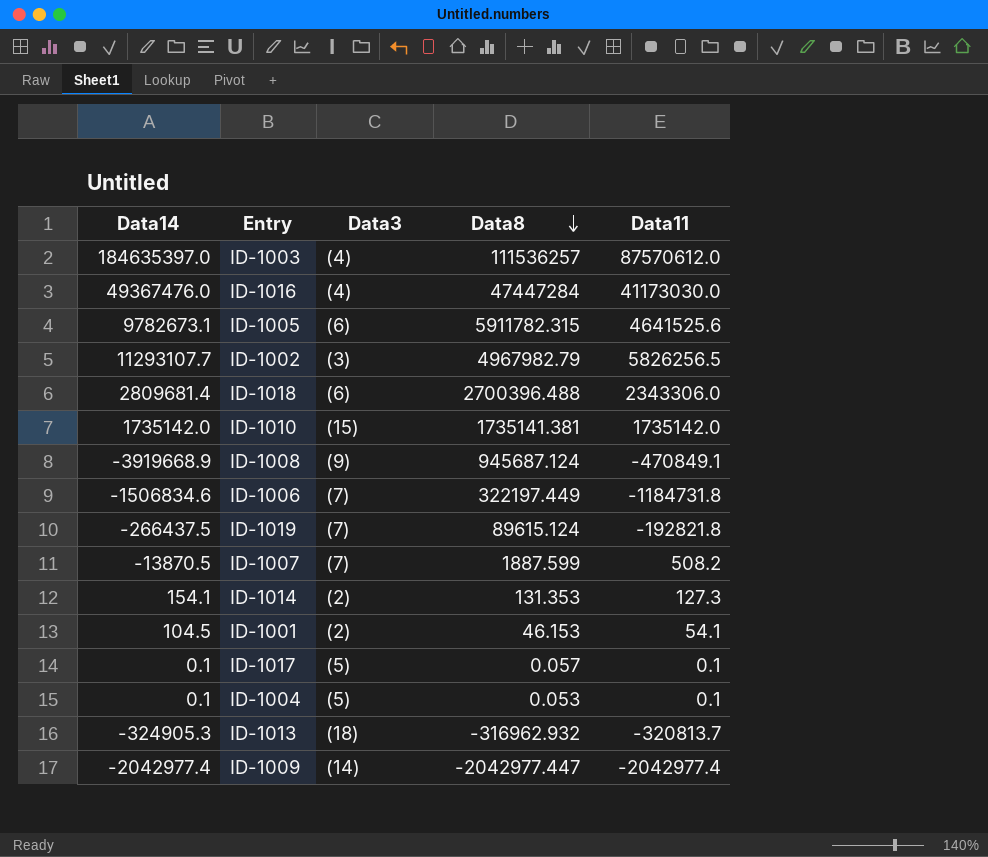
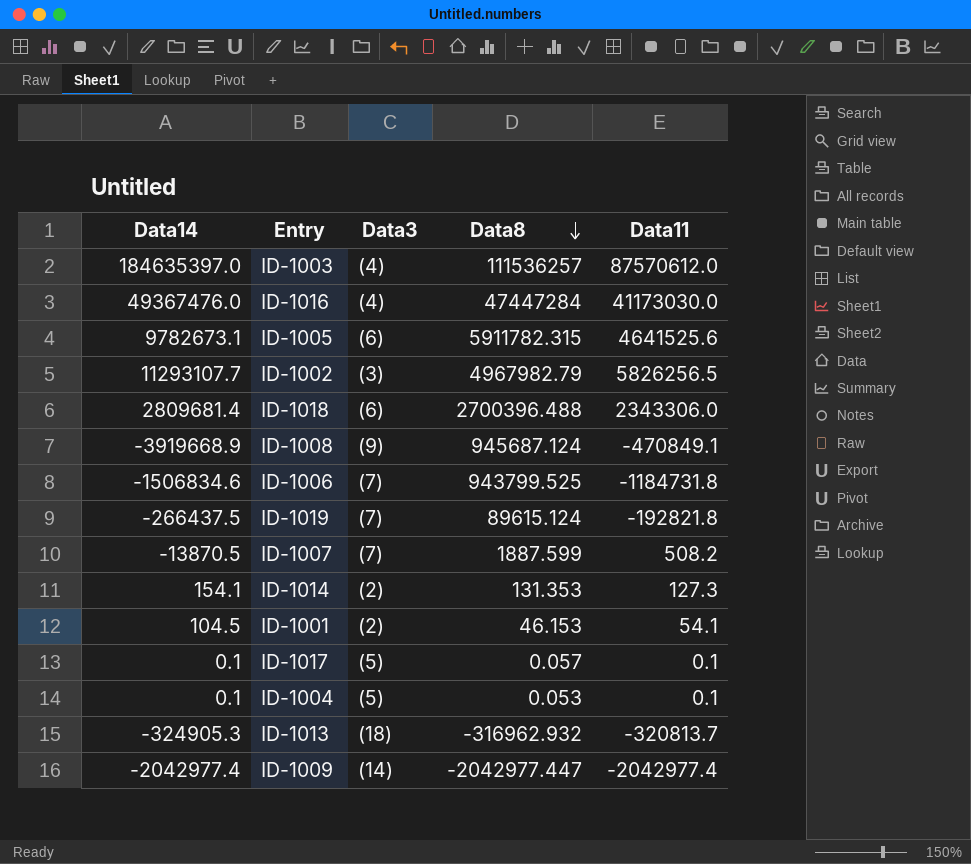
row ID-1010: 1735142.0 | (15) | 1735141.381 | 1735142.0 -> none
ID-1006 | Data8: 322197.449 -> 943799.525

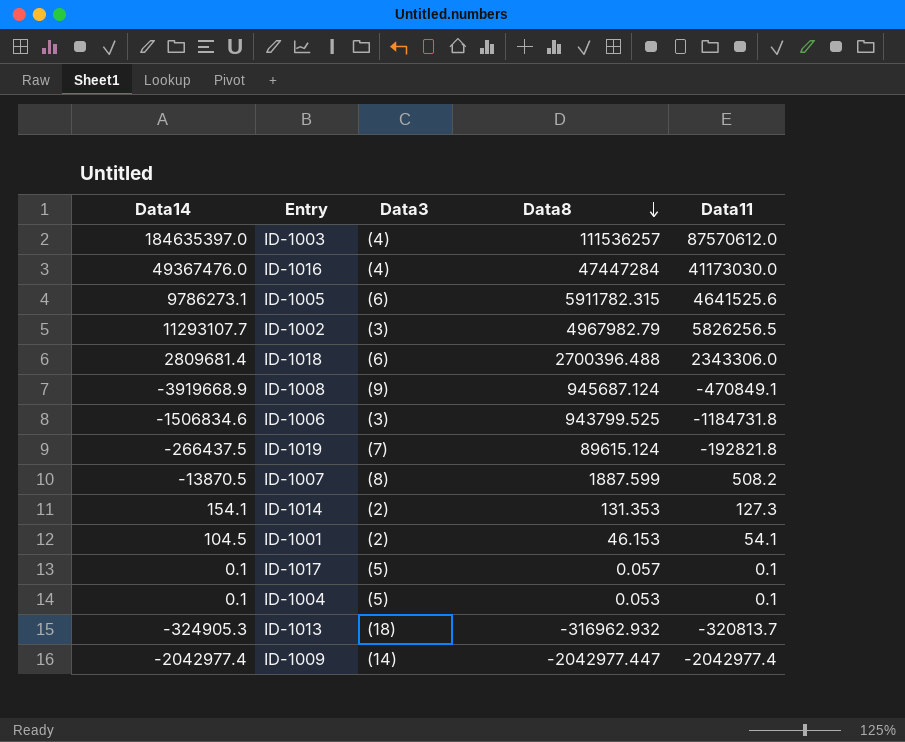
ID-1005 | Data14: 9782673.1 -> 9786273.1
ID-1006 | Data3: (7) -> (3)
ID-1007 | Data3: (7) -> (8)

